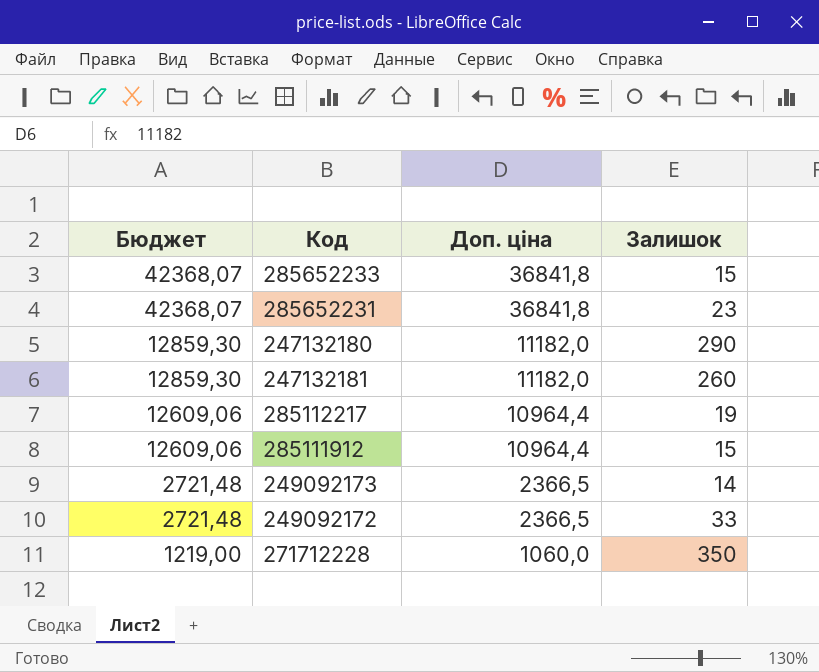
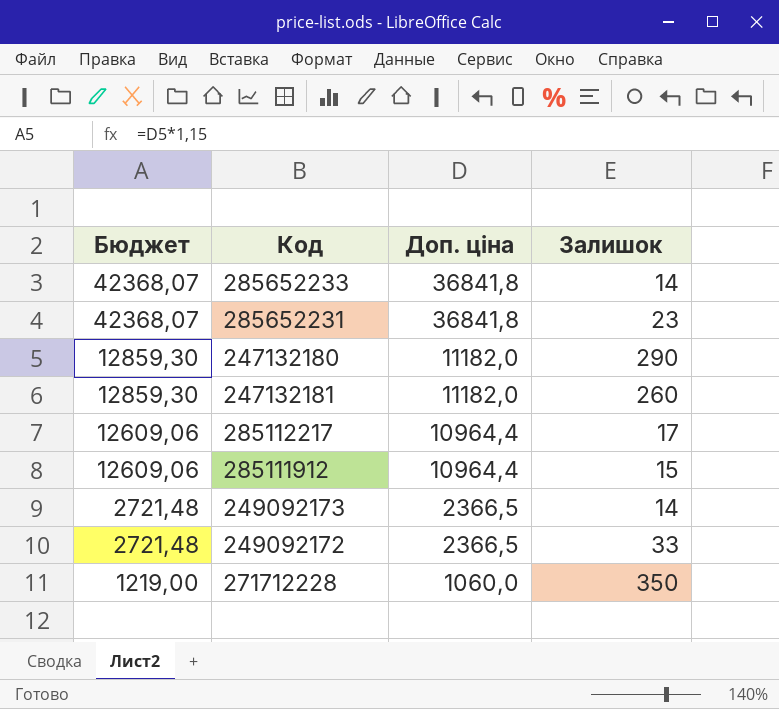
285652233 | Залишок: 15 -> 14
285112217 | Залишок: 19 -> 17

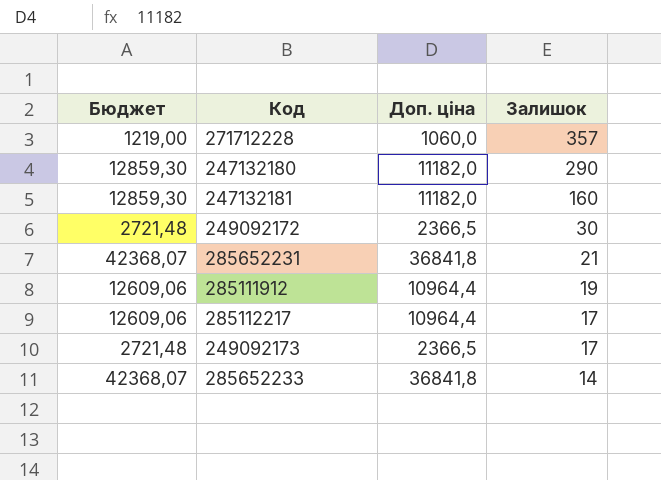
row order: Бюджет descending -> Залишок descending
271712228 | Залишок: 350 -> 357
247132181 | Залишок: 260 -> 160
249092172 | Залишок: 33 -> 30
285652231 | Залишок: 23 -> 21
285111912 | Залишок: 15 -> 19
249092173 | Залишок: 14 -> 17

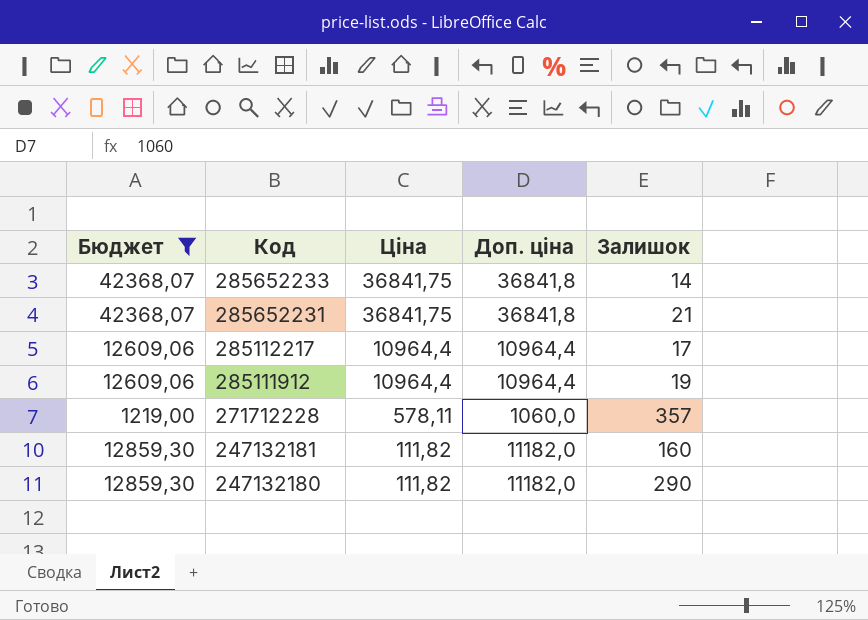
filter: none -> Бюджет != 2721,48
row order: Залишок descending -> Код descending
column Ціна | position: none -> 3

